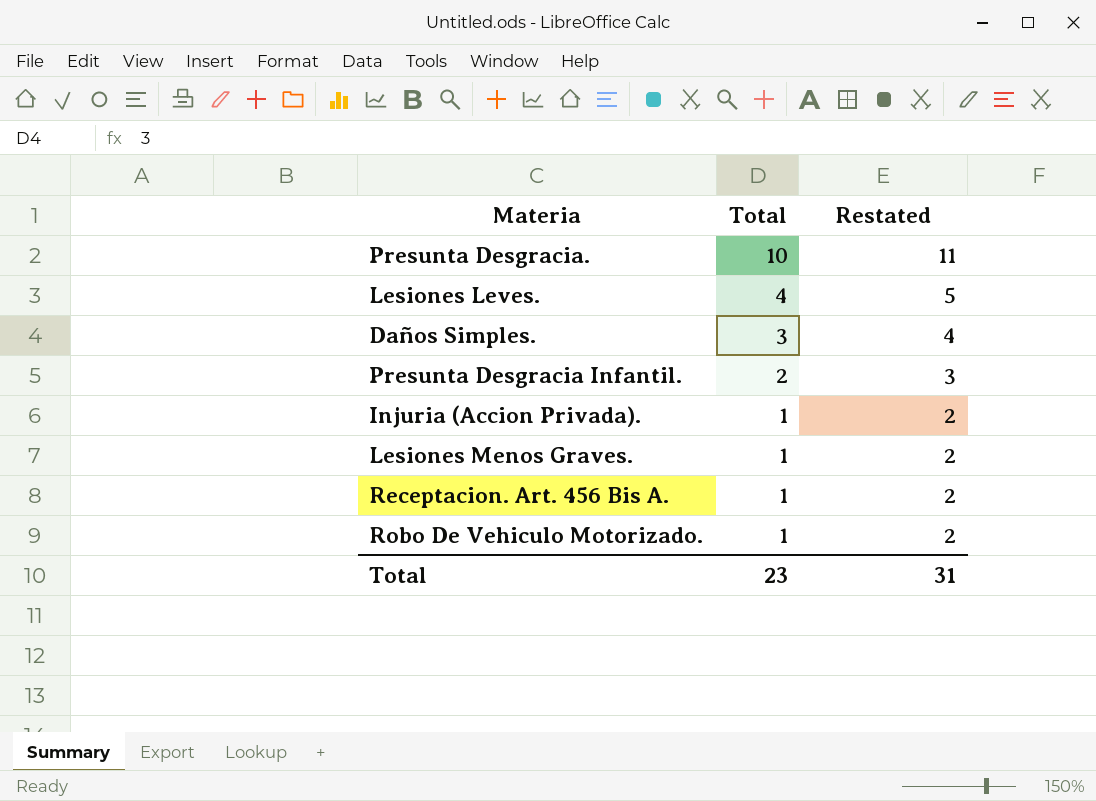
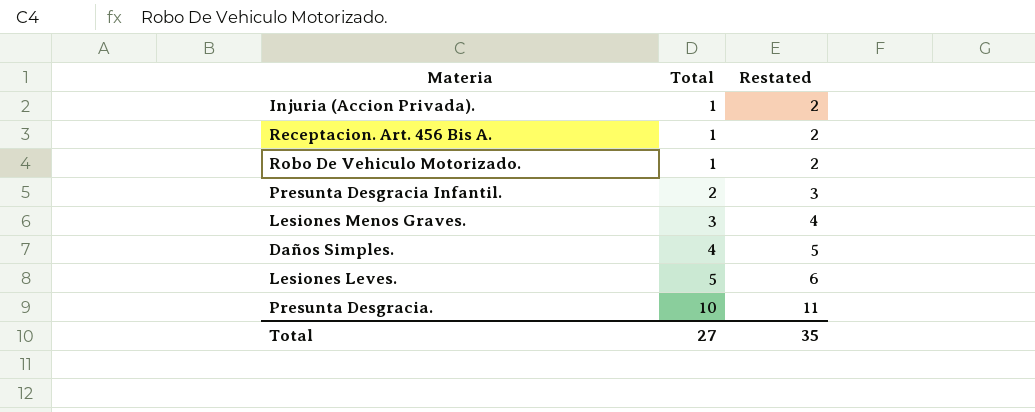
row order: Total descending -> Total ascending
Lesiones Menos Graves. | Total: 1 -> 3
Lesiones Menos Graves. | Restated: 2 -> 4
Daños Simples. | Total: 3 -> 4
Daños Simples. | Restated: 4 -> 5
Lesiones Leves. | Total: 4 -> 5
Lesiones Leves. | Restated: 5 -> 6
Total | Total: 23 -> 27
Total | Restated: 31 -> 35

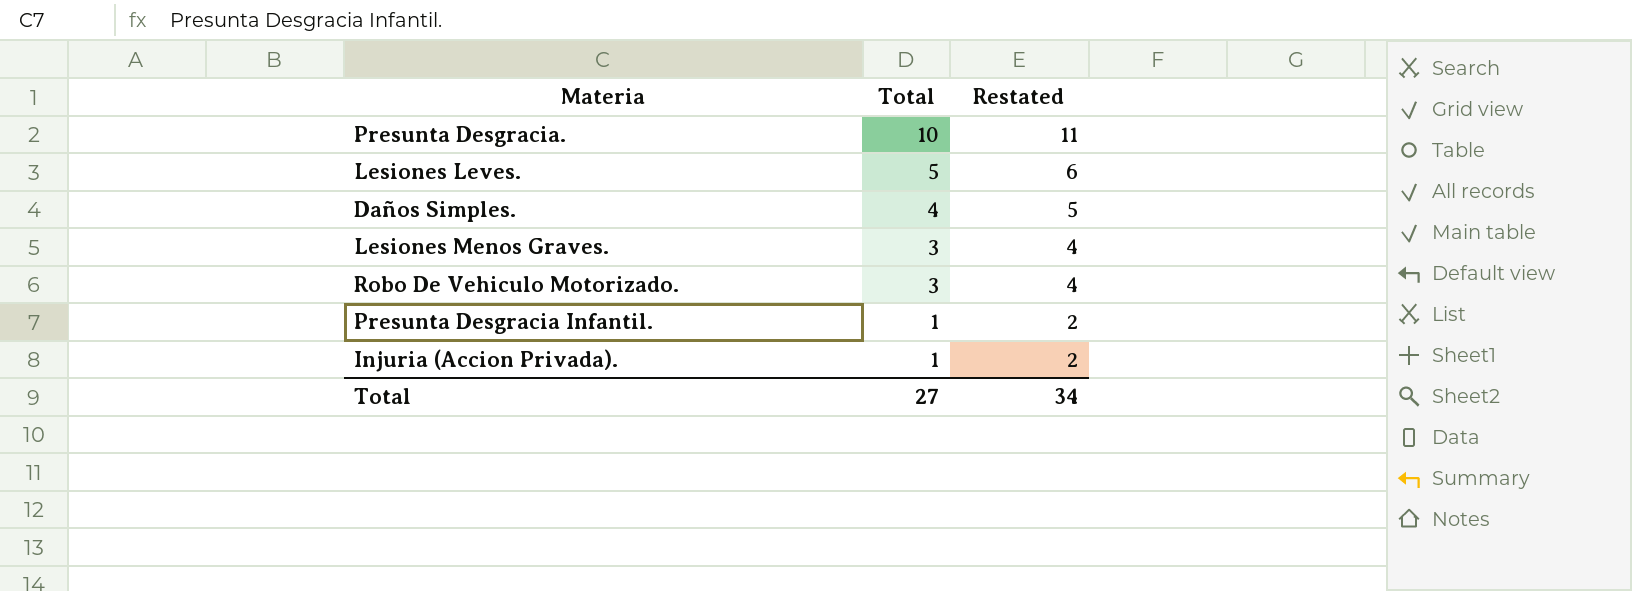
row order: Total ascending -> Total descending
row Receptacion. Art. 456 Bis A.: 1 | 2 -> none
Robo De Vehiculo Motorizado. | Total: 1 -> 3
Robo De Vehiculo Motorizado. | Restated: 2 -> 4
Presunta Desgracia Infantil. | Total: 2 -> 1
Presunta Desgracia Infantil. | Restated: 3 -> 2
Total | Restated: 35 -> 34

